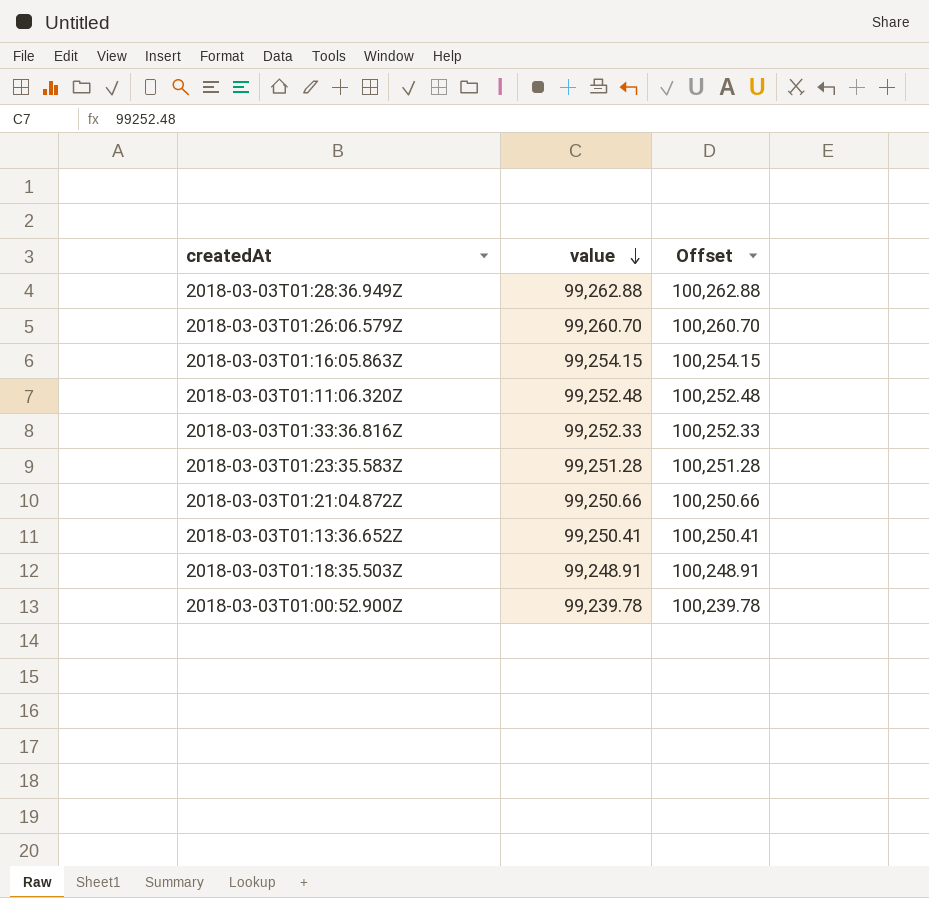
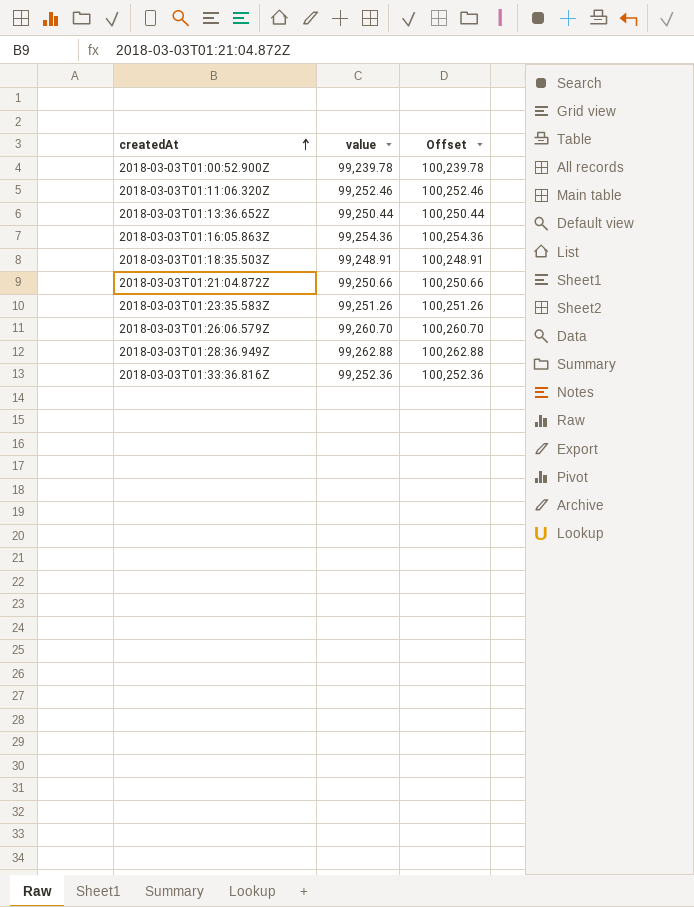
row order: value descending -> createdAt ascending
2018-03-03T01:11:06.320Z | value: 99,252.48 -> 99,252.46
2018-03-03T01:11:06.320Z | Offset: 100,252.48 -> 100,252.46
2018-03-03T01:13:36.652Z | value: 99,250.41 -> 99,250.44
2018-03-03T01:13:36.652Z | Offset: 100,250.41 -> 100,250.44
2018-03-03T01:16:05.863Z | value: 99,254.15 -> 99,254.36
2018-03-03T01:16:05.863Z | Offset: 100,254.15 -> 100,254.36
2018-03-03T01:23:35.583Z | value: 99,251.28 -> 99,251.26
2018-03-03T01:23:35.583Z | Offset: 100,251.28 -> 100,251.26
2018-03-03T01:33:36.816Z | value: 99,252.33 -> 99,252.36
2018-03-03T01:33:36.816Z | Offset: 100,252.33 -> 100,252.36

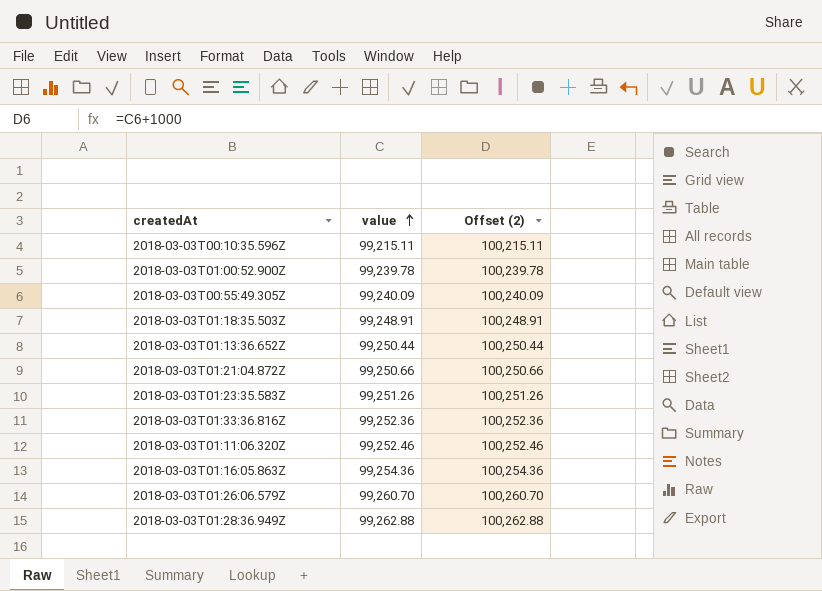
row order: createdAt ascending -> value ascending
column name: Offset -> Offset (2)
row 2018-03-03T00:10:35.596Z: none -> 99,215.11 | 100,215.11
row 2018-03-03T00:55:49.305Z: none -> 99,240.09 | 100,240.09

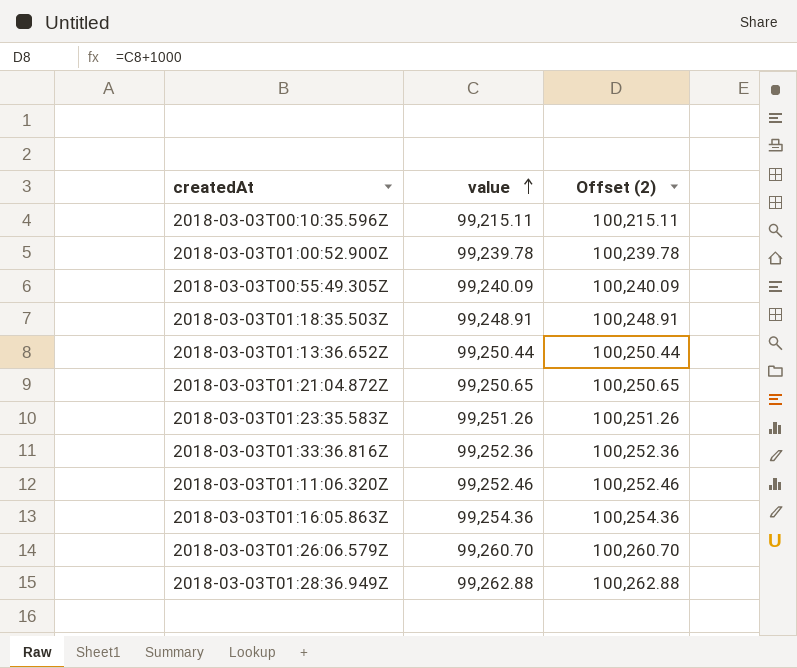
2018-03-03T01:21:04.872Z | value: 99,250.66 -> 99,250.65
2018-03-03T01:21:04.872Z | Offset (2): 100,250.66 -> 100,250.65

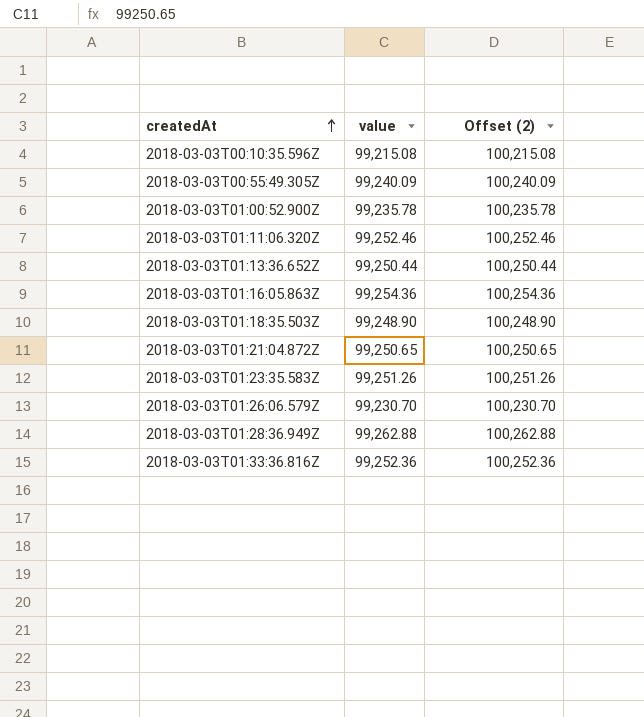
row order: value ascending -> createdAt ascending
2018-03-03T00:10:35.596Z | value: 99,215.11 -> 99,215.08
2018-03-03T00:10:35.596Z | Offset (2): 100,215.11 -> 100,215.08
2018-03-03T01:00:52.900Z | value: 99,239.78 -> 99,235.78
2018-03-03T01:00:52.900Z | Offset (2): 100,239.78 -> 100,235.78
2018-03-03T01:18:35.503Z | value: 99,248.91 -> 99,248.90
2018-03-03T01:18:35.503Z | Offset (2): 100,248.91 -> 100,248.90
2018-03-03T01:26:06.579Z | value: 99,260.70 -> 99,230.70
2018-03-03T01:26:06.579Z | Offset (2): 100,260.70 -> 100,230.70

